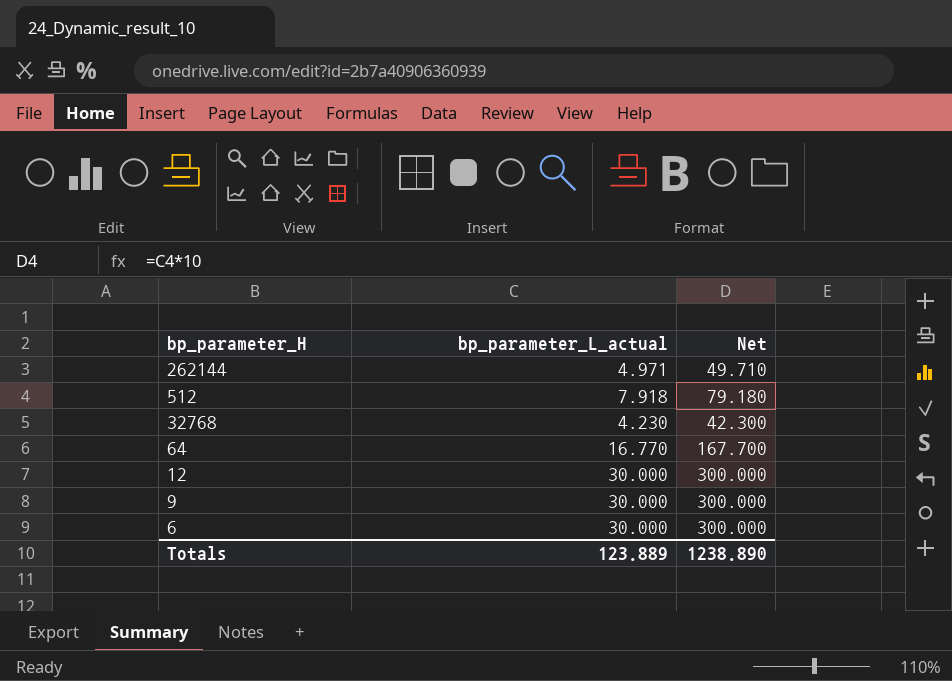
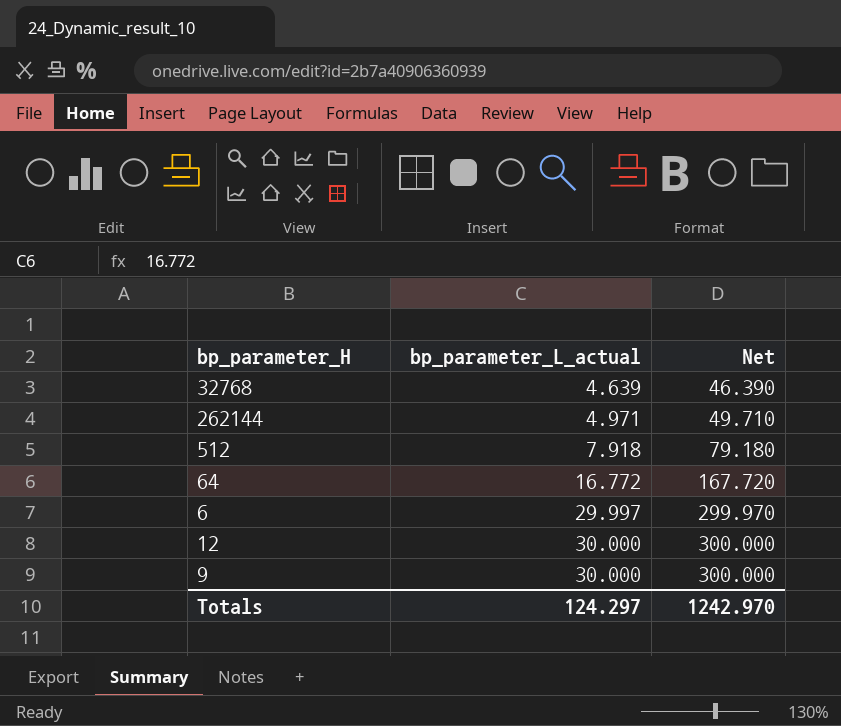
row order: none -> bp_parameter_L_actual ascending
32768 | bp_parameter_L_actual: 4.230 -> 4.639
32768 | Net: 42.300 -> 46.390
64 | bp_parameter_L_actual: 16.770 -> 16.772
64 | Net: 167.700 -> 167.720
6 | bp_parameter_L_actual: 30.000 -> 29.997
6 | Net: 300.000 -> 299.970
Totals | bp_parameter_L_actual: 123.889 -> 124.297
Totals | Net: 1238.890 -> 1242.970

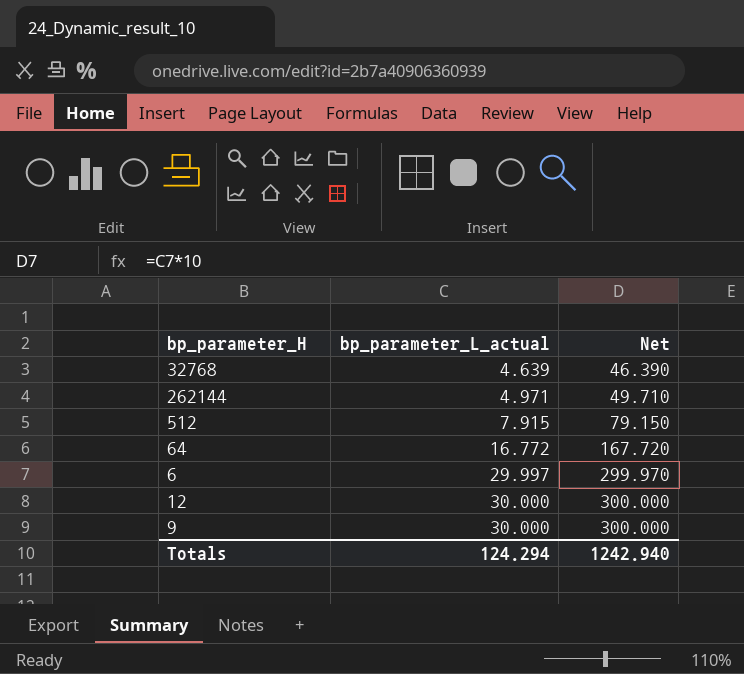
512 | bp_parameter_L_actual: 7.918 -> 7.915
512 | Net: 79.180 -> 79.150
Totals | bp_parameter_L_actual: 124.297 -> 124.294
Totals | Net: 1242.970 -> 1242.940

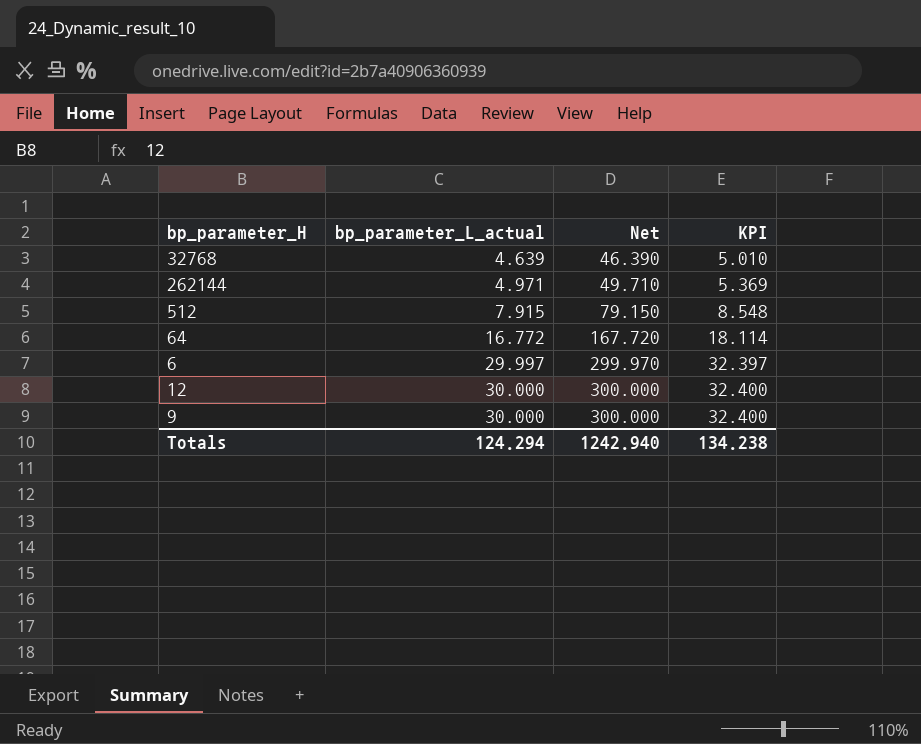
column KPI | formula: none -> [bp_parameter_L_actual] * 1.08

